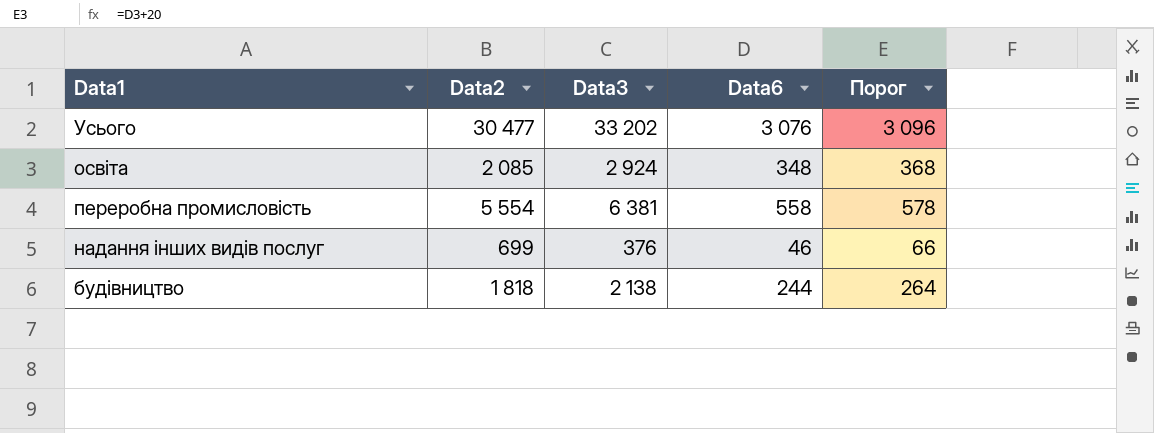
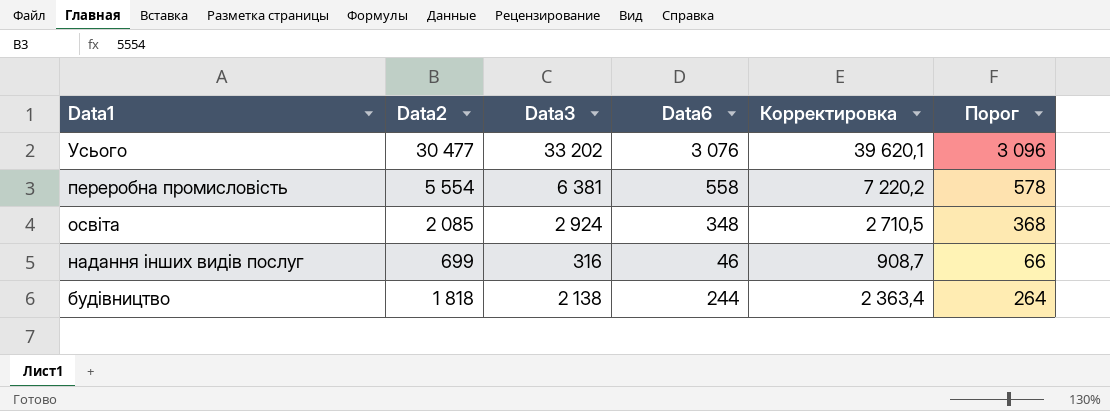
row order: none -> Data1 descending
column Корректировка | formula: none -> [Data2] * 1,3
надання інших видів послуг | Data3: 376 -> 316

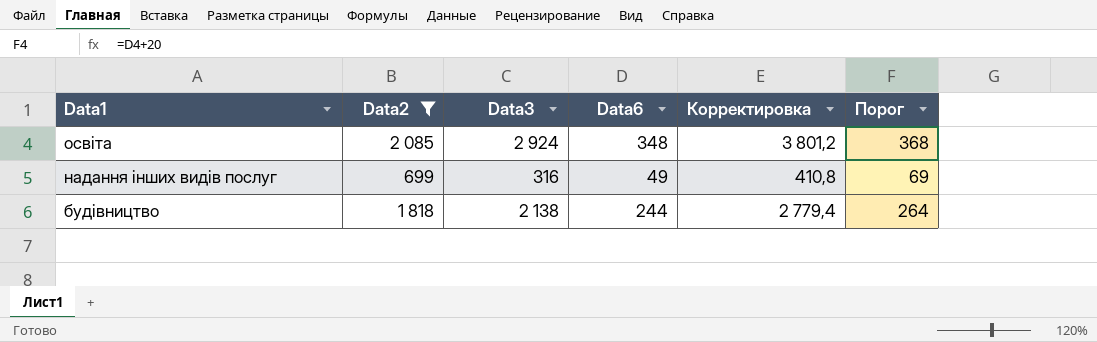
filter: none -> Data2 <= 2 085
column Корректировка | formula: [Data2] * 1,3 -> [Data3] * 1,3
надання інших видів послуг | Data6: 46 -> 49
надання інших видів послуг | Порог: 66 -> 69

